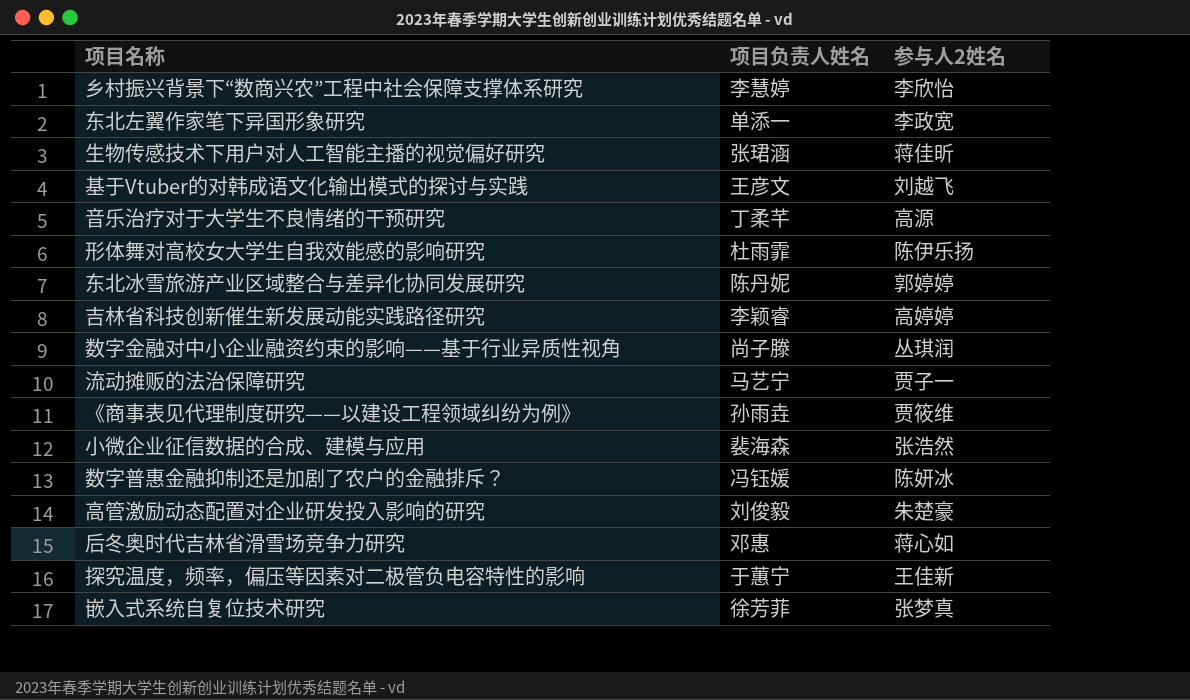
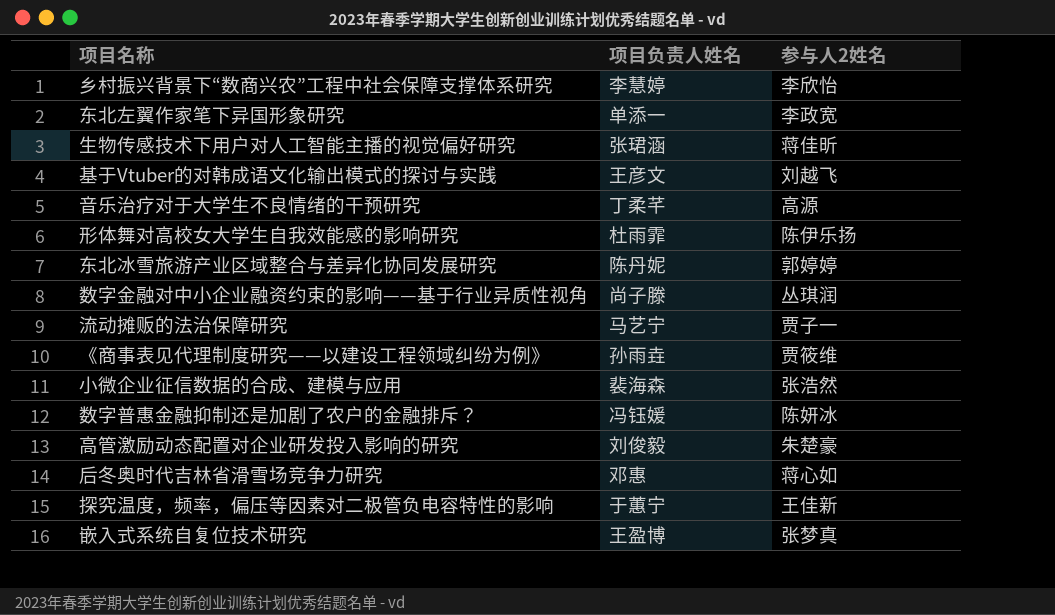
row 吉林省科技创新催生新发展动能实践路径研究: 李颖睿 | 高婷婷 -> none
嵌入式系统自复位技术研究 | 项目负责人姓名: 徐芳菲 -> 王盈博

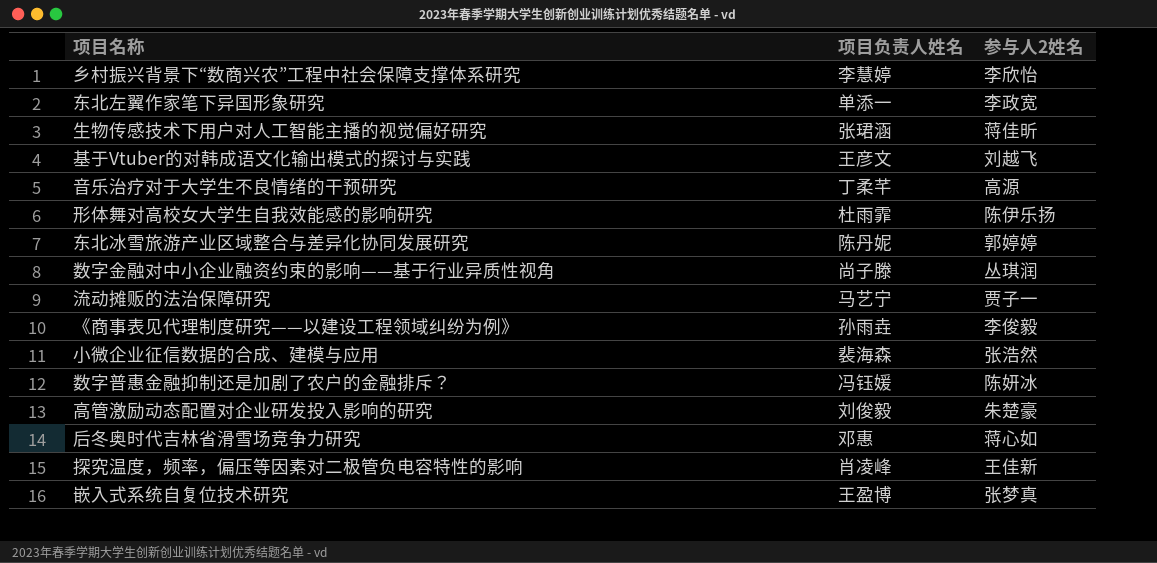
《商事表见代理制度研究——以建设工程领域纠纷为例》 | 参与人2姓名: 贾筱维 -> 李俊毅
探究温度，频率，偏压等因素对二极管负电容特性的影响 | 项目负责人姓名: 于蕙宁 -> 肖凌峰

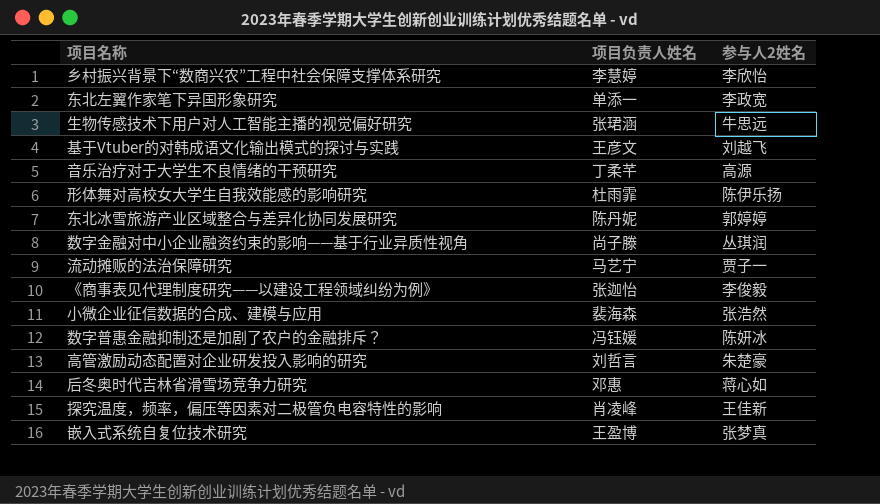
生物传感技术下用户对人工智能主播的视觉偏好研究 | 参与人2姓名: 蒋佳昕 -> 牛思远
《商事表见代理制度研究——以建设工程领域纠纷为例》 | 项目负责人姓名: 孙雨垚 -> 张迦怡
高管激励动态配置对企业研发投入影响的研究 | 项目负责人姓名: 刘俊毅 -> 刘哲言

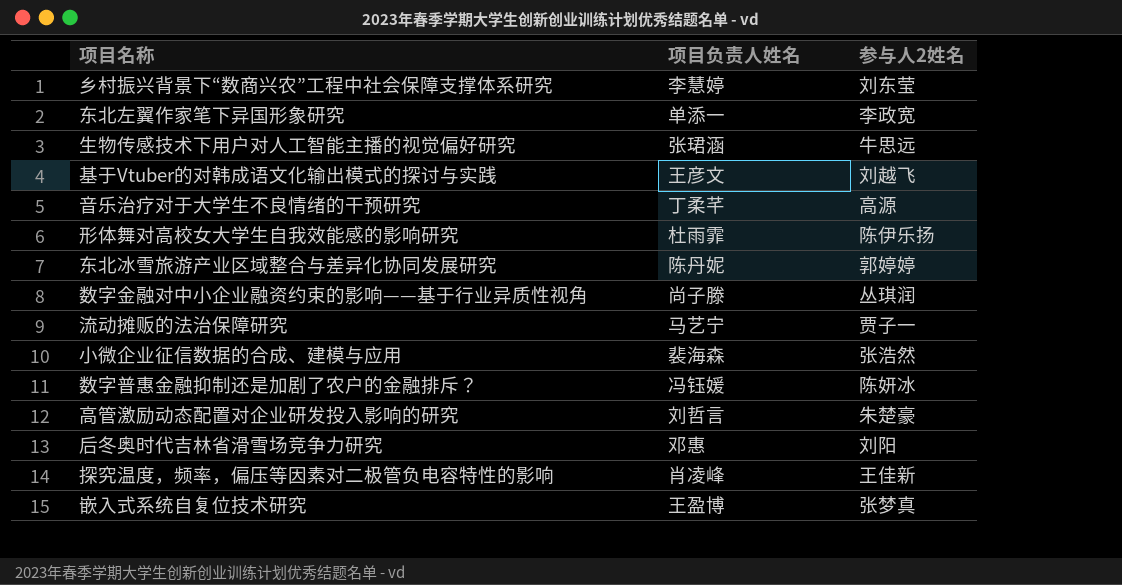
row 《商事表见代理制度研究——以建设工程领域纠纷为例》: 张迦怡 | 李俊毅 -> none
乡村振兴背景下“数商兴农”工程中社会保障支撑体系研究 | 参与人2姓名: 李欣怡 -> 刘东莹
后冬奥时代吉林省滑雪场竞争力研究 | 参与人2姓名: 蒋心如 -> 刘阳

